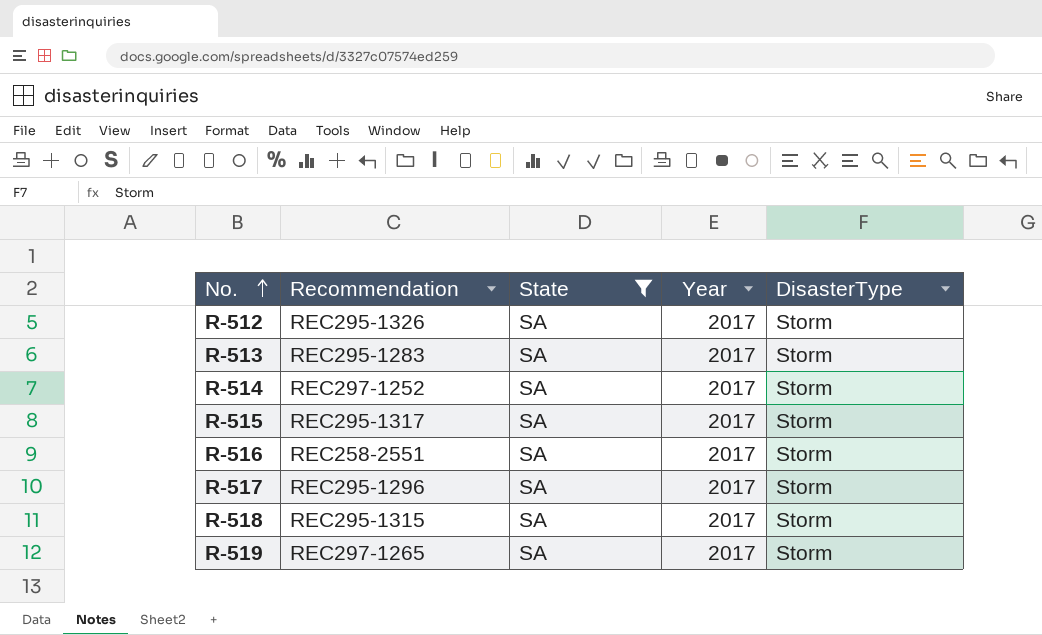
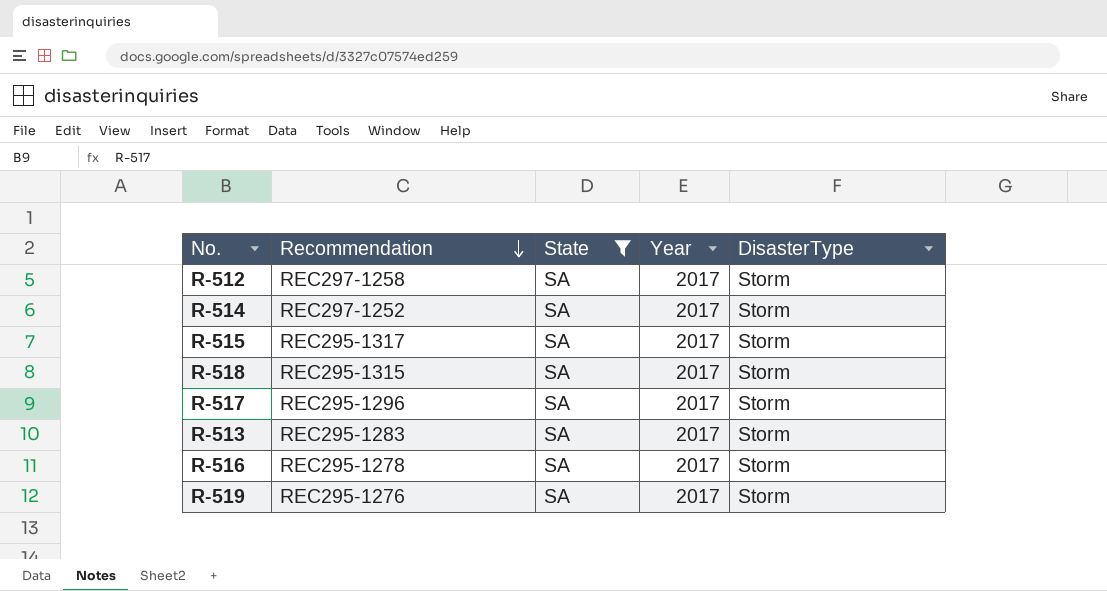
row order: No. ascending -> Recommendation descending
R-512 | Recommendation: REC295-1326 -> REC297-1258
R-516 | Recommendation: REC258-2551 -> REC295-1278
R-519 | Recommendation: REC297-1265 -> REC295-1276

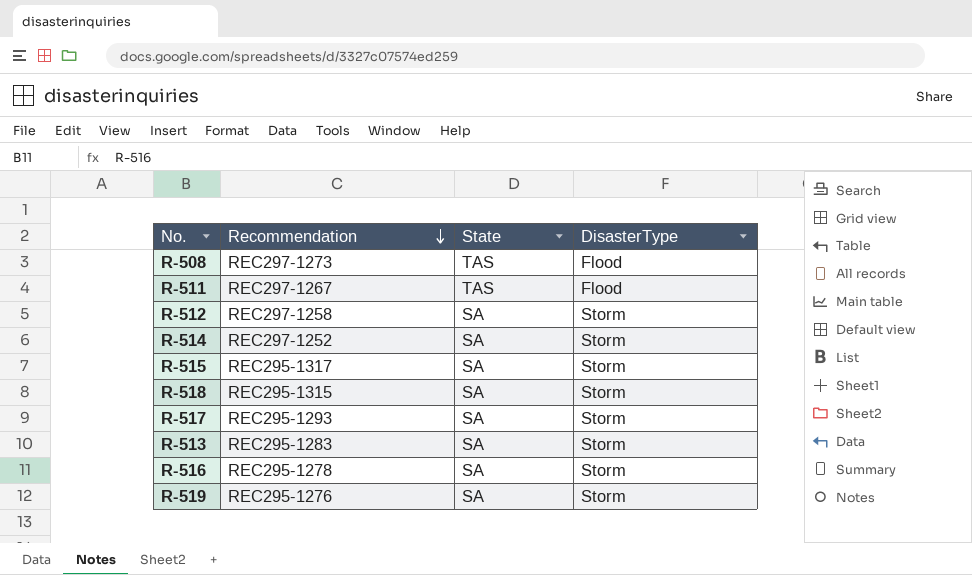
filter: State = SA -> none
column Year | position: 4 -> none
R-517 | Recommendation: REC295-1296 -> REC295-1293

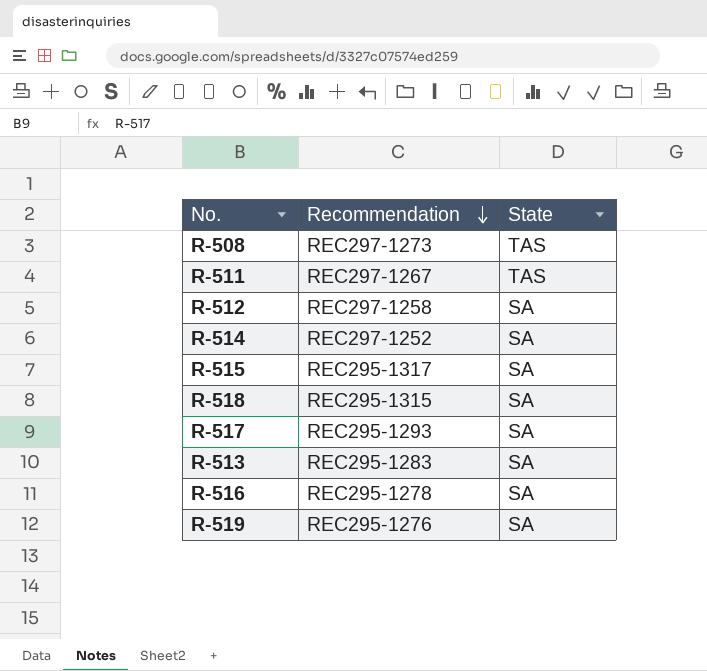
column DisasterType | position: 4 -> none

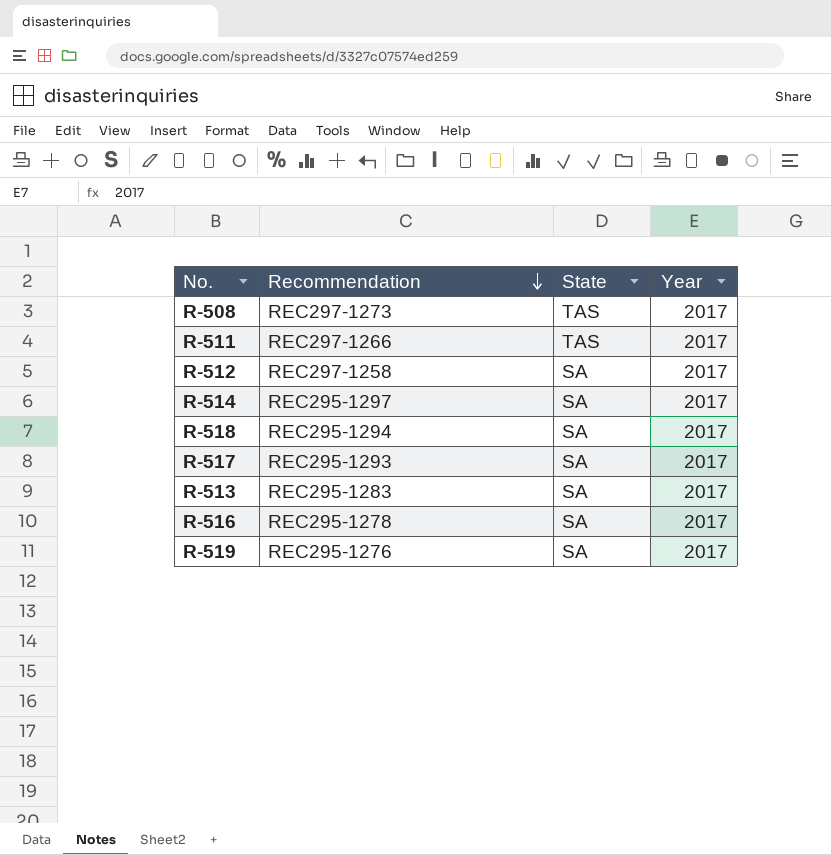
column Year | position: none -> 4
row R-515: REC295-1317 | SA -> none
R-511 | Recommendation: REC297-1267 -> REC297-1266
R-514 | Recommendation: REC297-1252 -> REC295-1297
R-518 | Recommendation: REC295-1315 -> REC295-1294

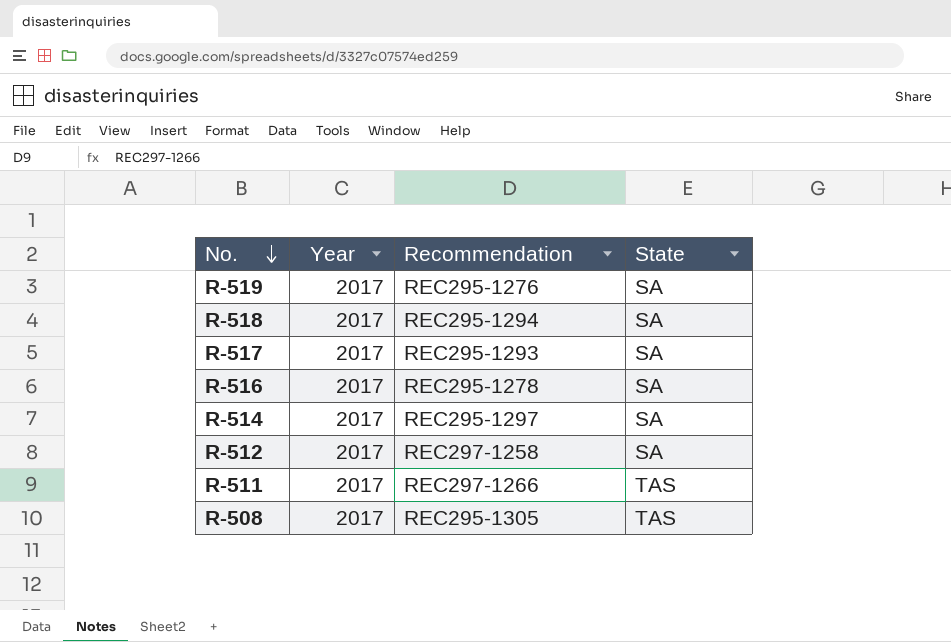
row order: Recommendation descending -> No. descending
column Year | position: 4 -> 2
row R-513: REC295-1283 | SA | 2017 -> none
R-508 | Recommendation: REC297-1273 -> REC295-1305

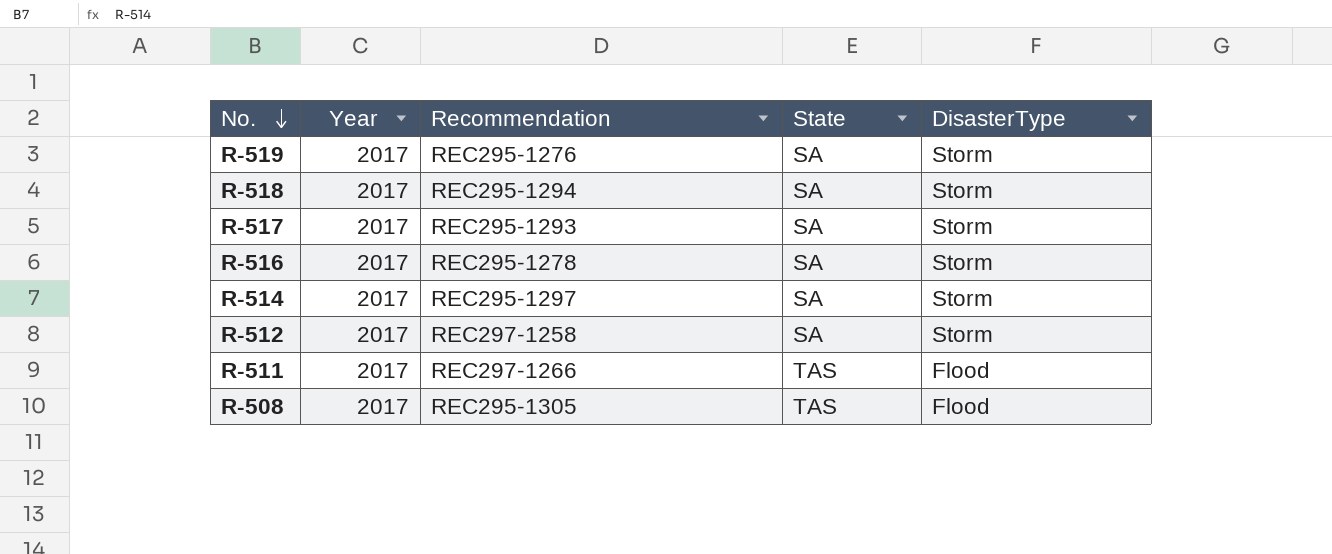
column DisasterType | position: none -> 5

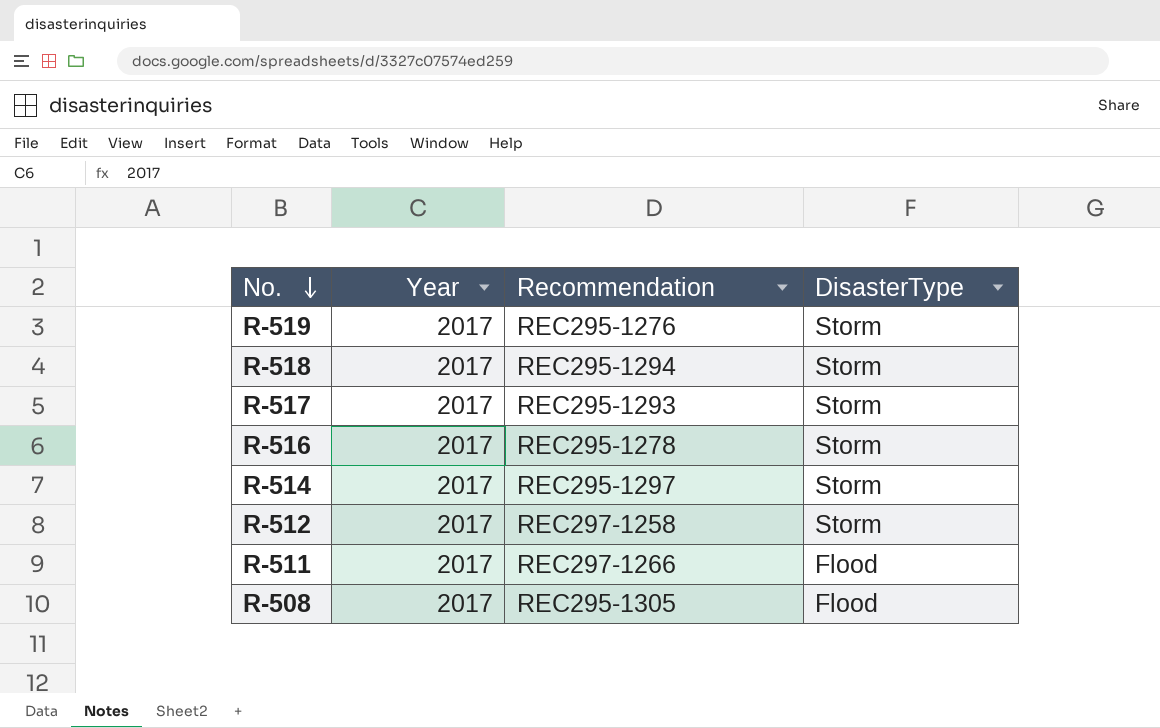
column State | position: 4 -> none

